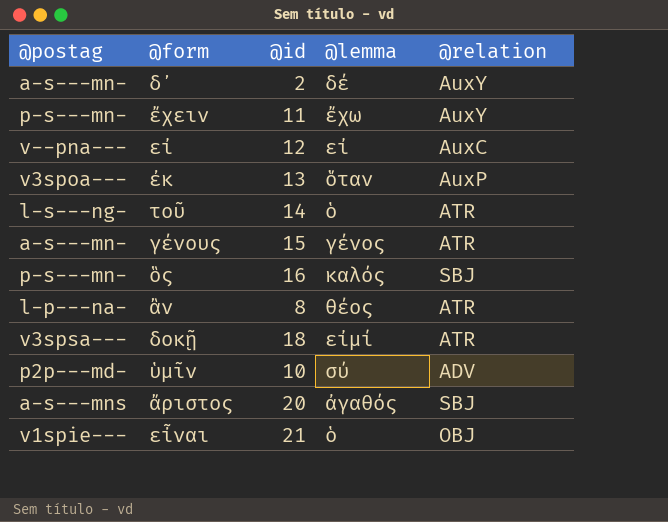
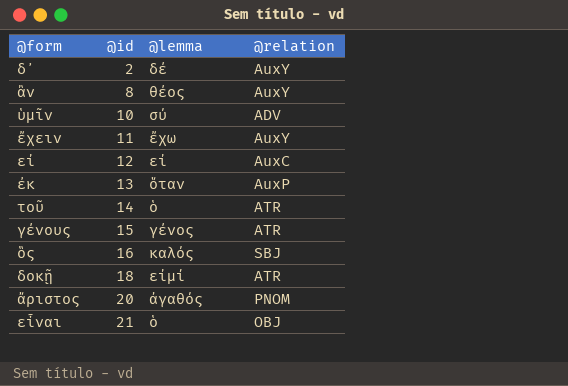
row order: none -> @id ascending
column @postag | position: 1 -> none
ἂν | @relation: ATR -> AuxY
ἄριστος | @relation: SBJ -> PNOM

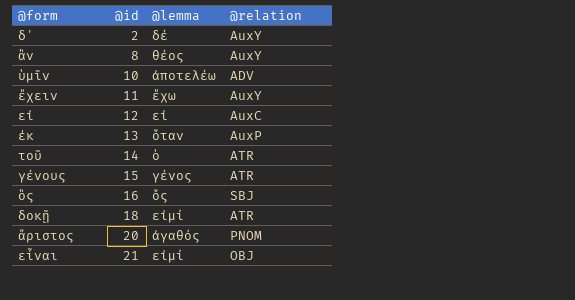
ὑμῖν | @lemma: σύ -> ἀποτελέω
ὃς | @lemma: καλός -> ὅς
εἶναι | @lemma: ὁ -> εἰμί

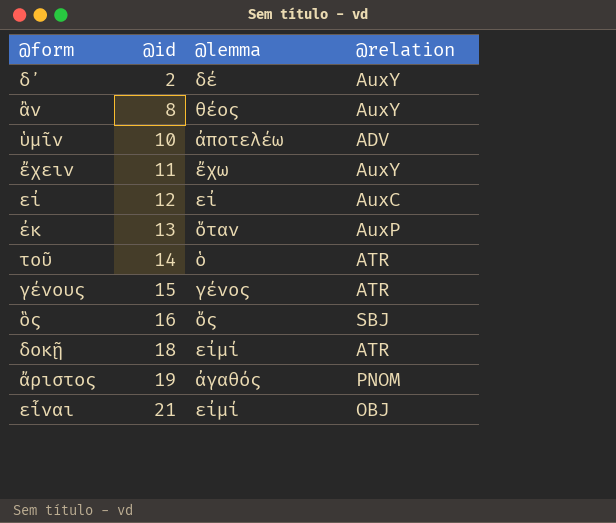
ἄριστος | @id: 20 -> 19

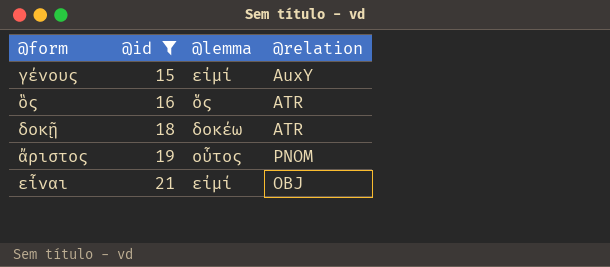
filter: none -> @id >= 15
γένους | @lemma: γένος -> εἰμί
γένους | @relation: ATR -> AuxY
ὃς | @relation: SBJ -> ATR
δοκῇ | @lemma: εἰμί -> δοκέω
ἄριστος | @lemma: ἀγαθός -> οὗτος

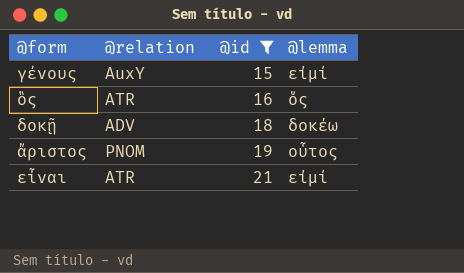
column @relation | position: 4 -> 2
δοκῇ | @relation: ATR -> ADV
εἶναι | @relation: OBJ -> ATR

